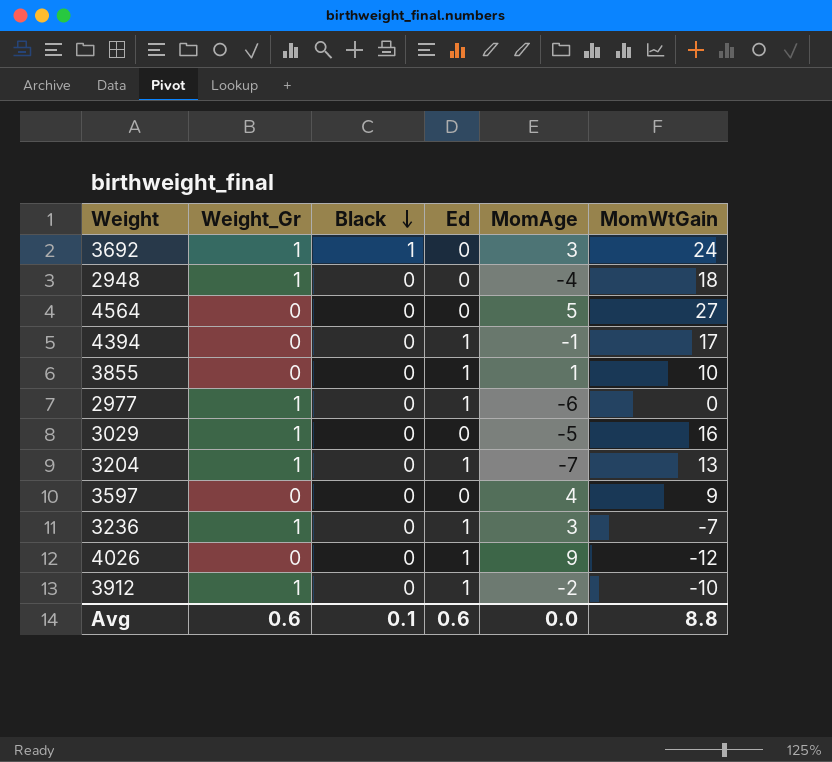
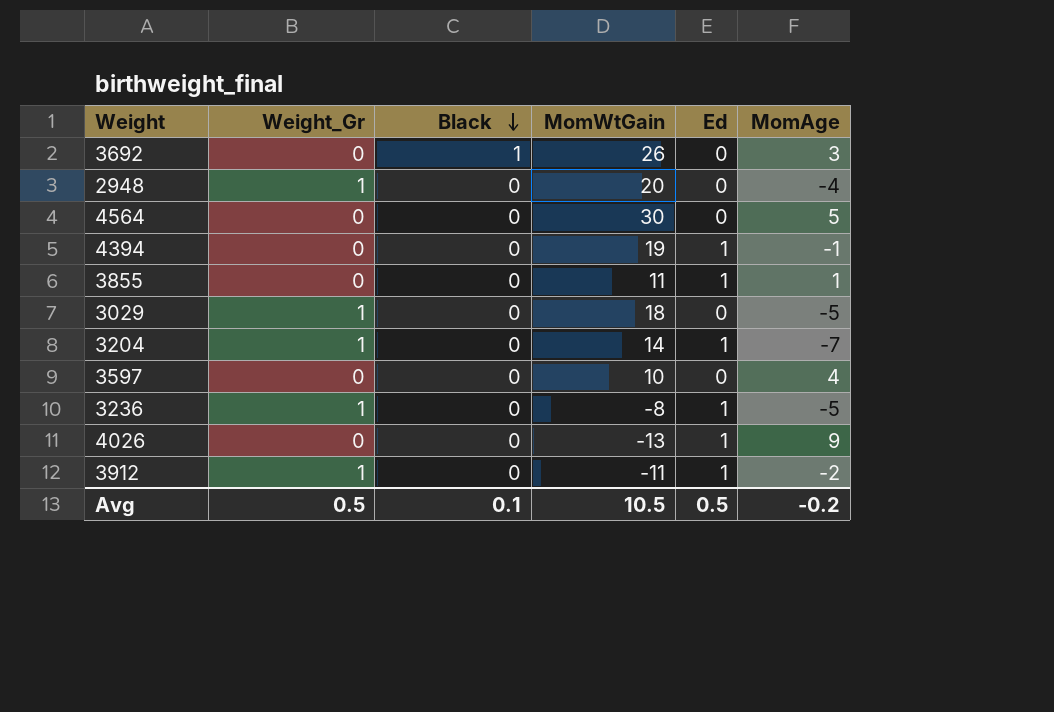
column MomWtGain | position: 6 -> 4
row 2977: 1 | 0 | 1 | -6 | 0 -> none
3692 | Weight_Gr: 1 -> 0
3692 | MomWtGain: 24 -> 26
2948 | MomWtGain: 18 -> 20
4564 | MomWtGain: 27 -> 30
4394 | MomWtGain: 17 -> 19
3855 | MomWtGain: 10 -> 11
3029 | MomWtGain: 16 -> 18
3204 | MomWtGain: 13 -> 14
3597 | MomWtGain: 9 -> 10
3236 | MomWtGain: -7 -> -8
3236 | MomAge: 3 -> -5
4026 | MomWtGain: -12 -> -13
3912 | MomWtGain: -10 -> -11
Avg | Weight_Gr: 0.6 -> 0.5
Avg | MomWtGain: 8.8 -> 10.5
Avg | Ed: 0.6 -> 0.5
Avg | MomAge: 0.0 -> -0.2

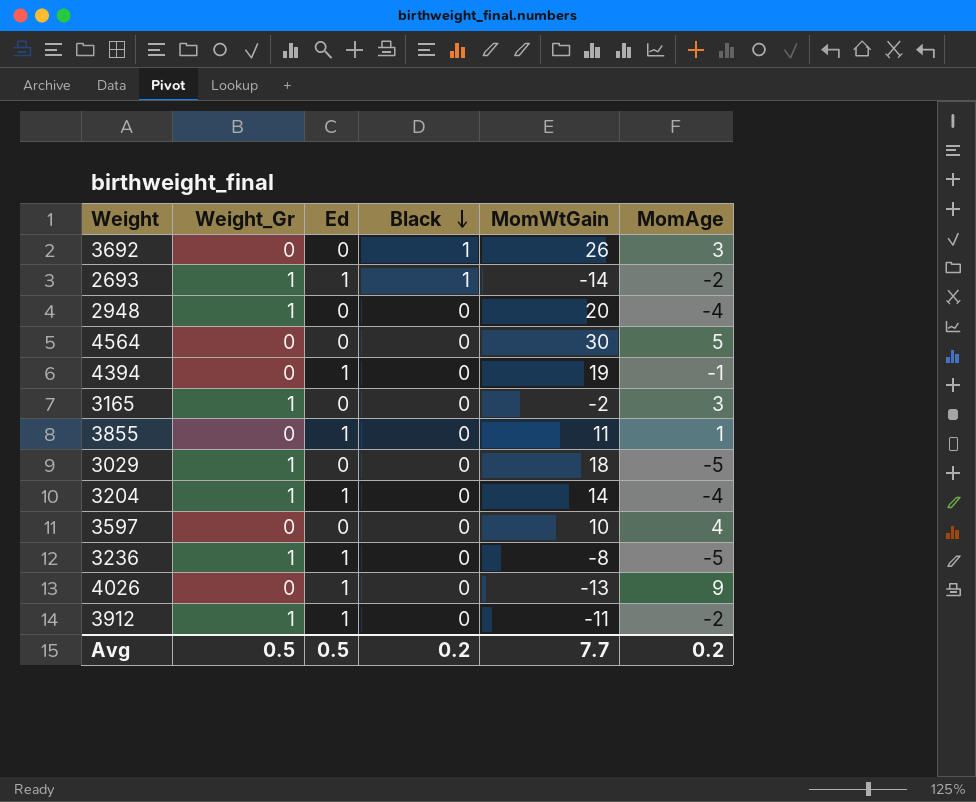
column Ed | position: 5 -> 3
row 2693: none -> 1 | 1 | 1 | -14 | -2
row 3165: none -> 1 | 0 | 0 | -2 | 3
3204 | MomAge: -7 -> -4
Avg | Black: 0.1 -> 0.2
Avg | MomWtGain: 10.5 -> 7.7
Avg | MomAge: -0.2 -> 0.2

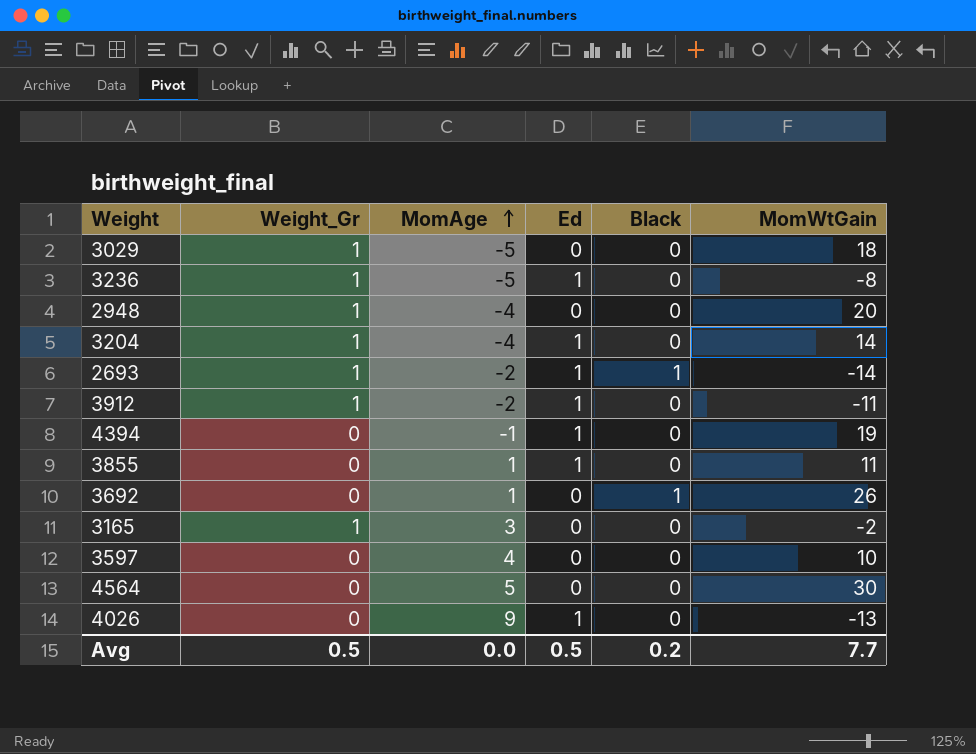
row order: Black descending -> MomAge ascending
column MomAge | position: 6 -> 3
3692 | MomAge: 3 -> 1
Avg | MomAge: 0.2 -> 0.0

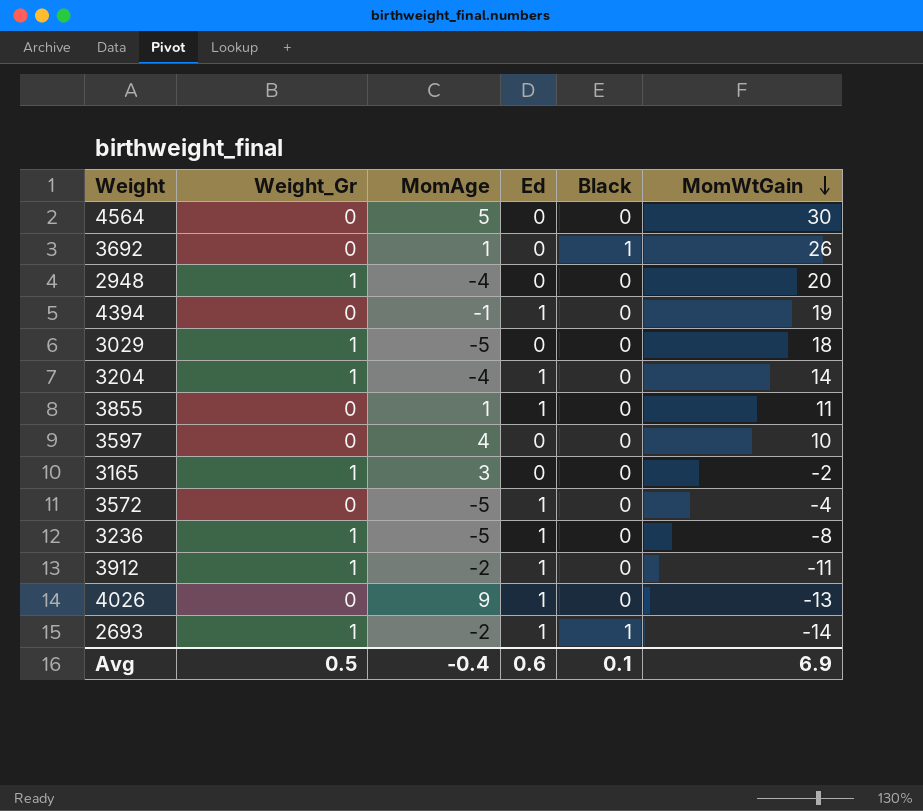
row order: MomAge ascending -> MomWtGain descending
row 3572: none -> 0 | -5 | 1 | 0 | -4
Avg | MomAge: 0.0 -> -0.4
Avg | Ed: 0.5 -> 0.6
Avg | Black: 0.2 -> 0.1
Avg | MomWtGain: 7.7 -> 6.9

